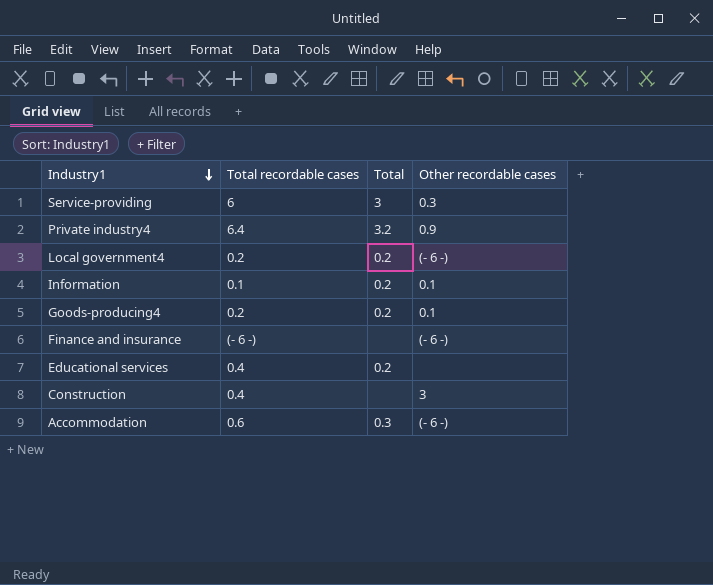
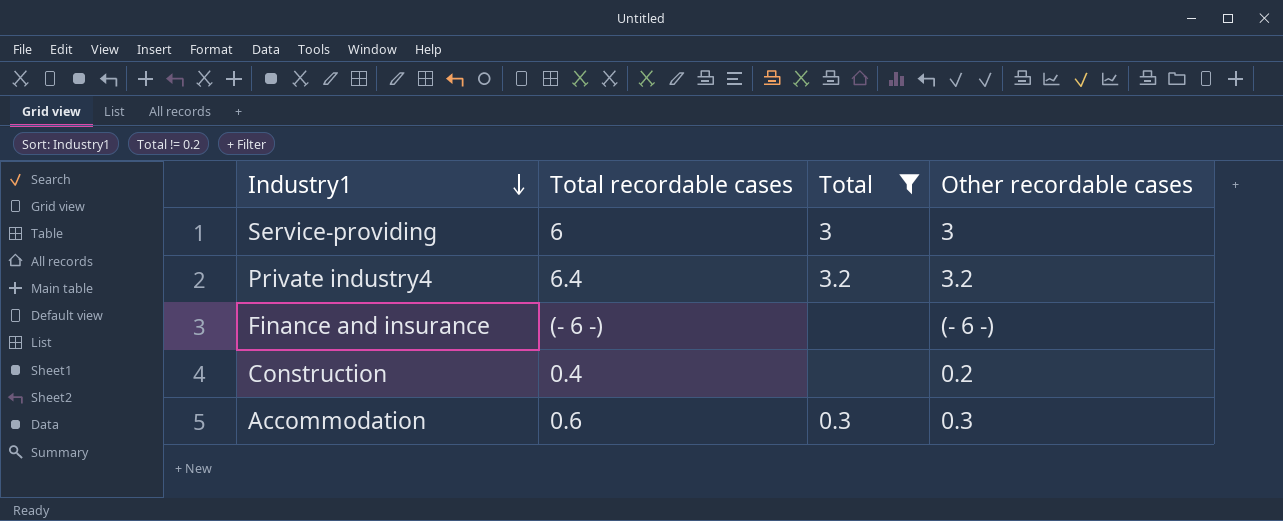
filter: none -> Total != 0.2
Service-providing | Other recordable cases: 0.3 -> 3
Private industry4 | Other recordable cases: 0.9 -> 3.2
Construction | Other recordable cases: 3 -> 0.2
Accommodation | Other recordable cases: (- 6 -) -> 0.3

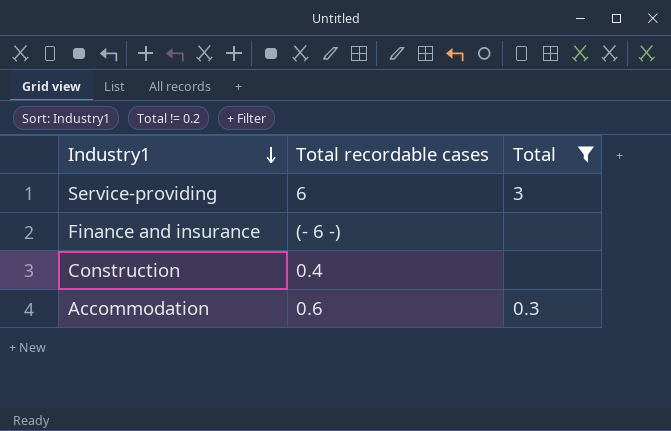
column Other recordable cases | position: 4 -> none
row Private industry4: 6.4 | 3.2 | 3.2 -> none

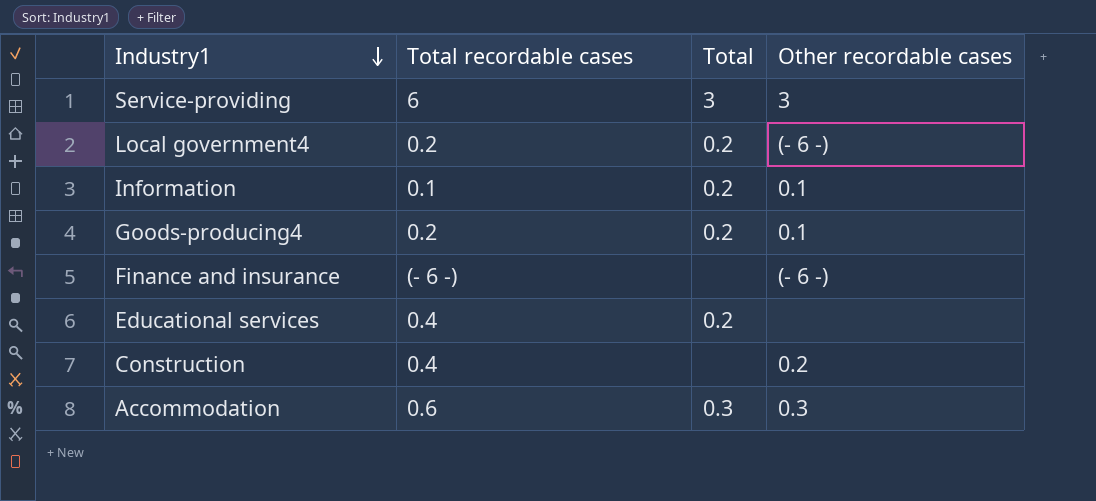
filter: Total != 0.2 -> none
column Other recordable cases | position: none -> 4

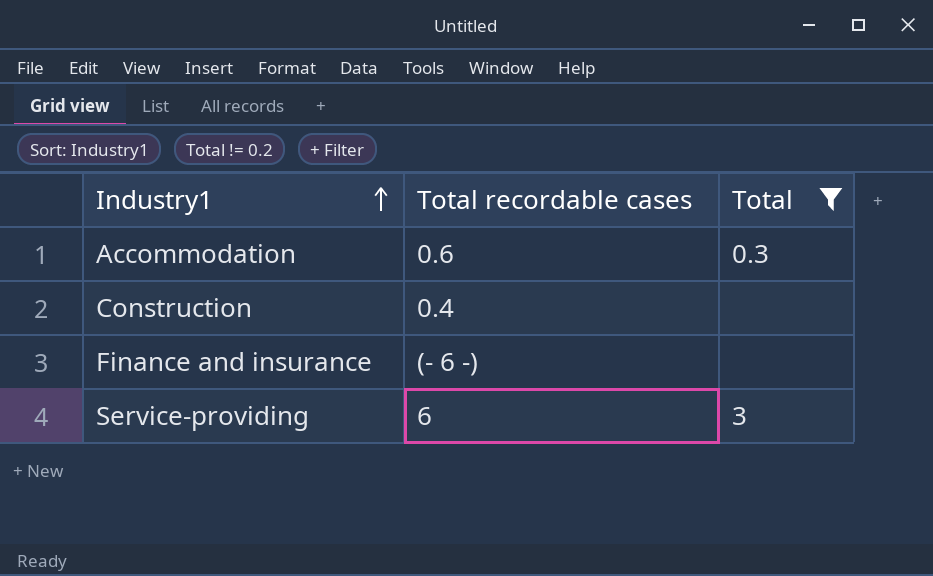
filter: none -> Total != 0.2
row order: Industry1 descending -> Industry1 ascending
column Other recordable cases | position: 4 -> none

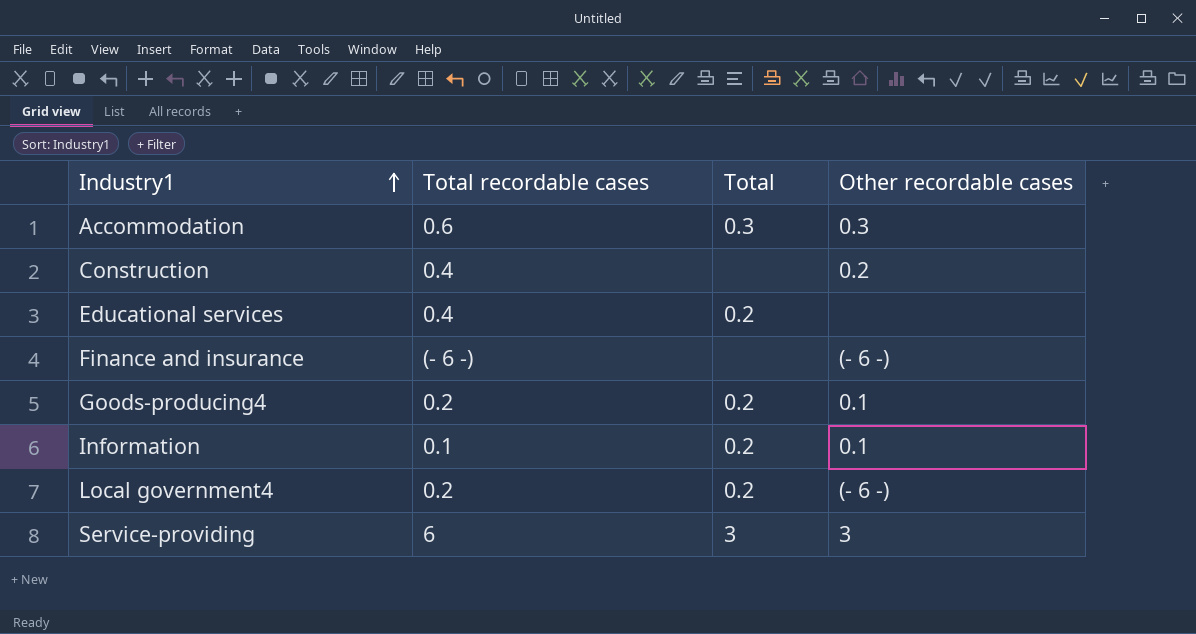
filter: Total != 0.2 -> none
column Other recordable cases | position: none -> 4

